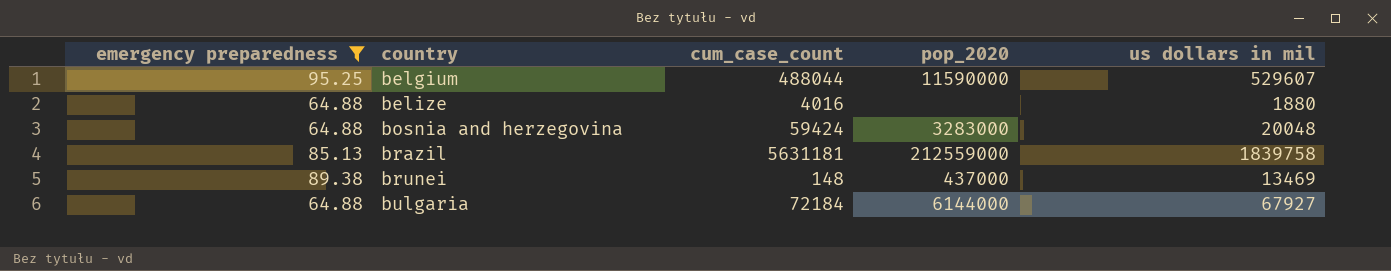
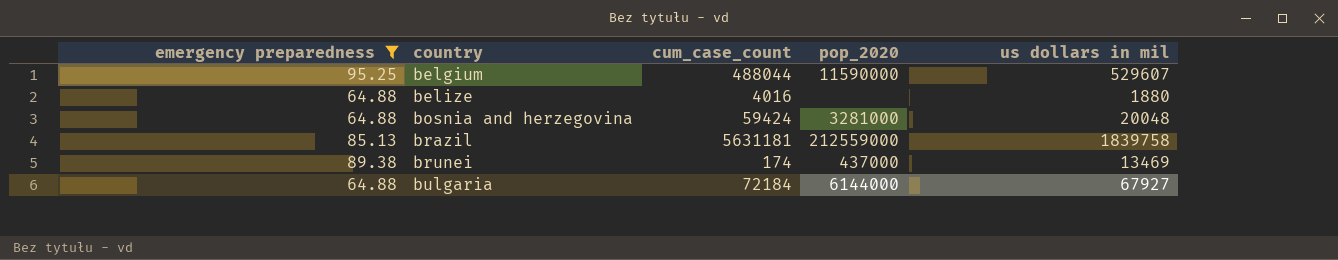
bosnia and herzegovina | pop_2020: 3283000 -> 3281000
brunei | cum_case_count: 148 -> 174

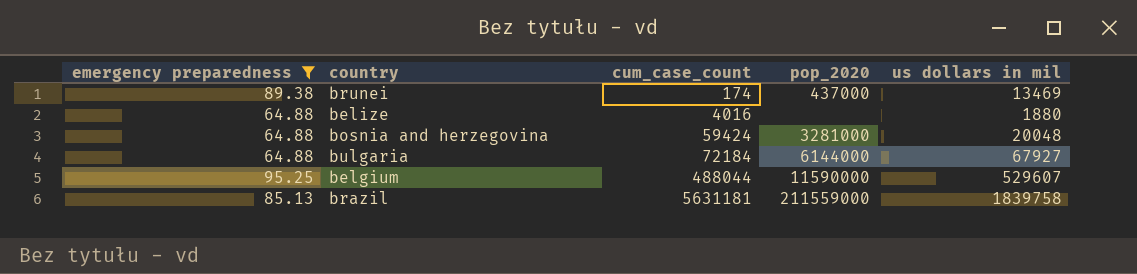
row order: country ascending -> cum_case_count ascending
brazil | pop_2020: 212559000 -> 211559000

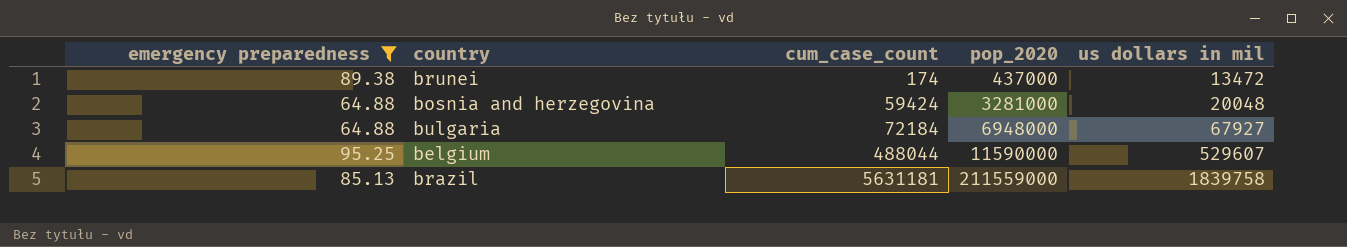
row belize: 64.88 | 4016 | none | 1880 -> none
brunei | us dollars in mil: 13469 -> 13472
bulgaria | pop_2020: 6144000 -> 6948000

